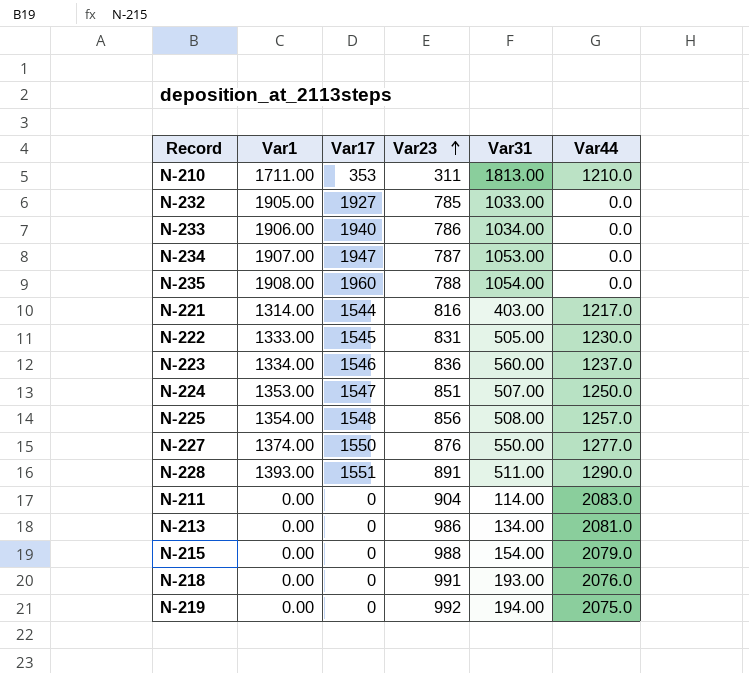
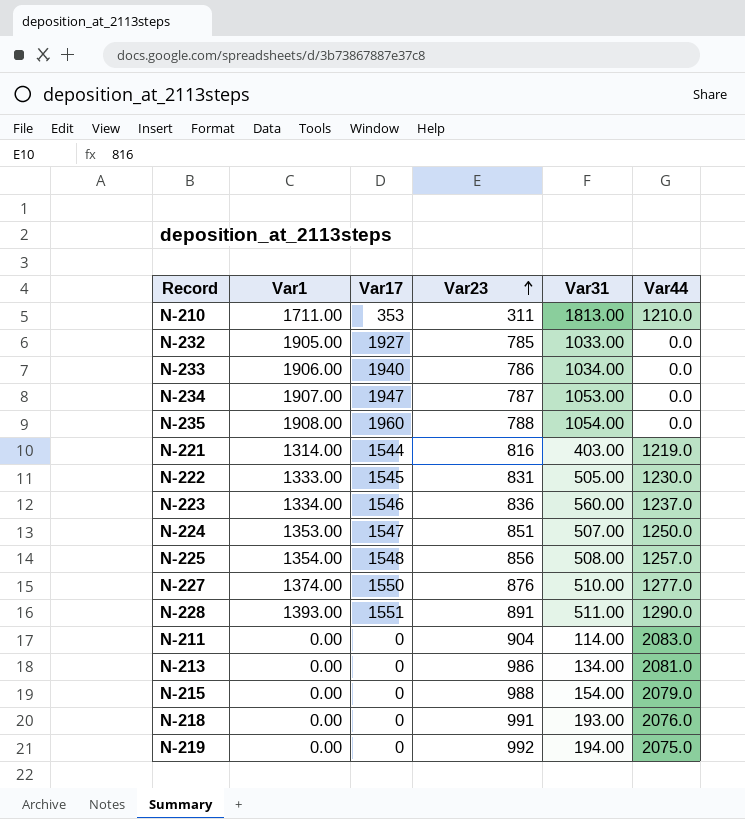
N-221 | Var44: 1217.0 -> 1219.0
N-227 | Var31: 550.00 -> 510.00

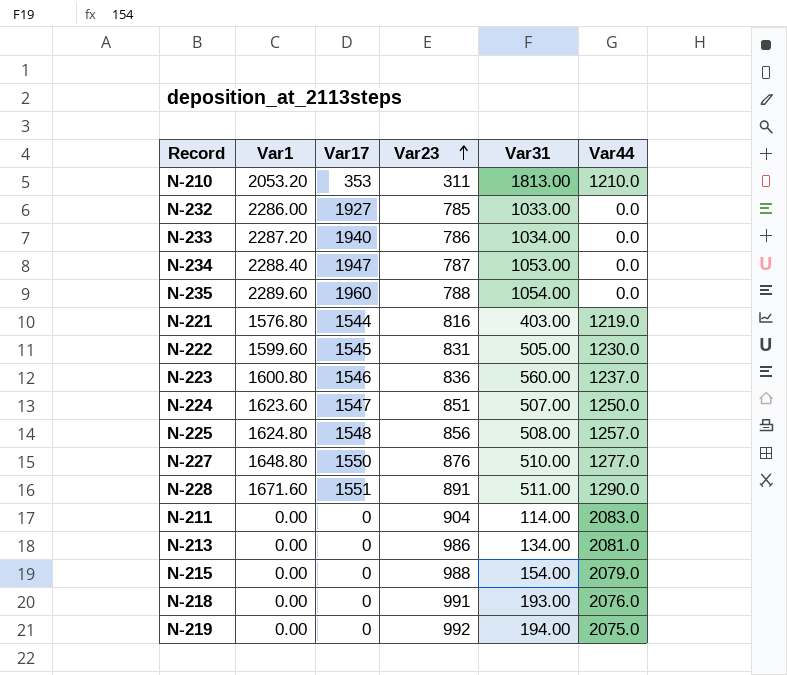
N-210 | Var1: 1711.00 -> 2053.20
N-232 | Var1: 1905.00 -> 2286.00
N-233 | Var1: 1906.00 -> 2287.20
N-234 | Var1: 1907.00 -> 2288.40
N-235 | Var1: 1908.00 -> 2289.60
N-221 | Var1: 1314.00 -> 1576.80
N-222 | Var1: 1333.00 -> 1599.60
N-223 | Var1: 1334.00 -> 1600.80
N-224 | Var1: 1353.00 -> 1623.60
N-225 | Var1: 1354.00 -> 1624.80
N-227 | Var1: 1374.00 -> 1648.80
N-228 | Var1: 1393.00 -> 1671.60

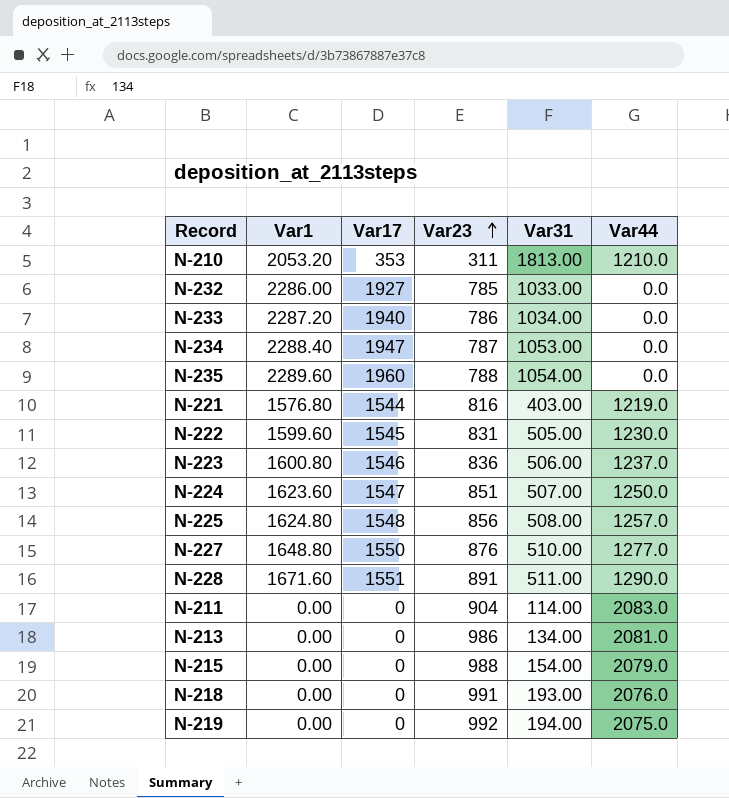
N-223 | Var31: 560.00 -> 506.00

